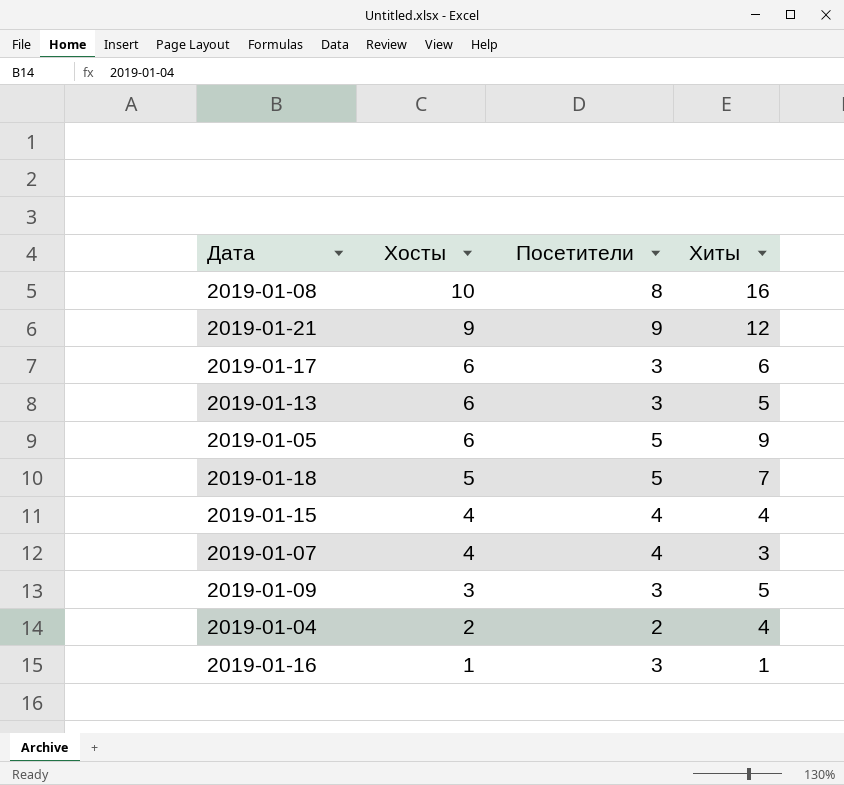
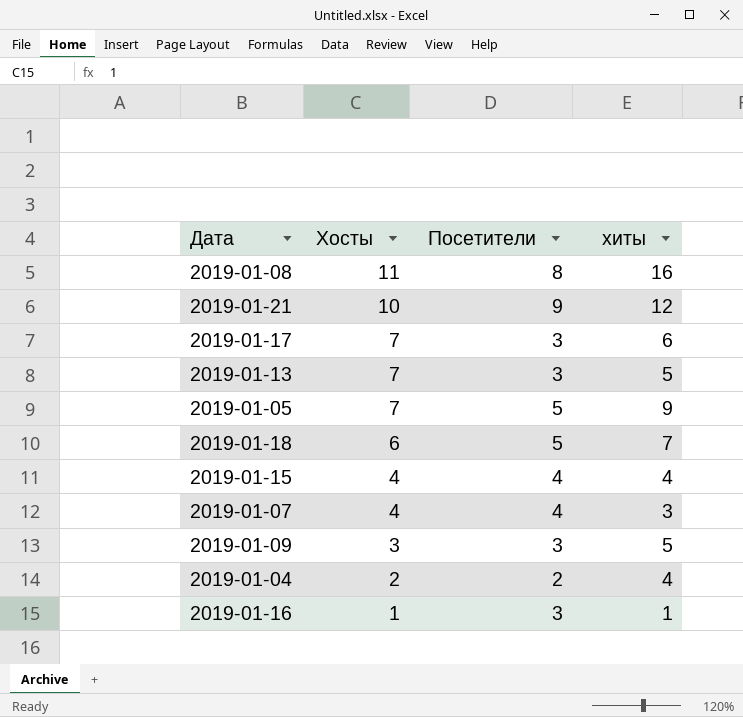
column name: Хиты -> хиты
2019-01-08 | Хосты: 10 -> 11
2019-01-21 | Хосты: 9 -> 10
2019-01-17 | Хосты: 6 -> 7
2019-01-13 | Хосты: 6 -> 7
2019-01-05 | Хосты: 6 -> 7
2019-01-18 | Хосты: 5 -> 6

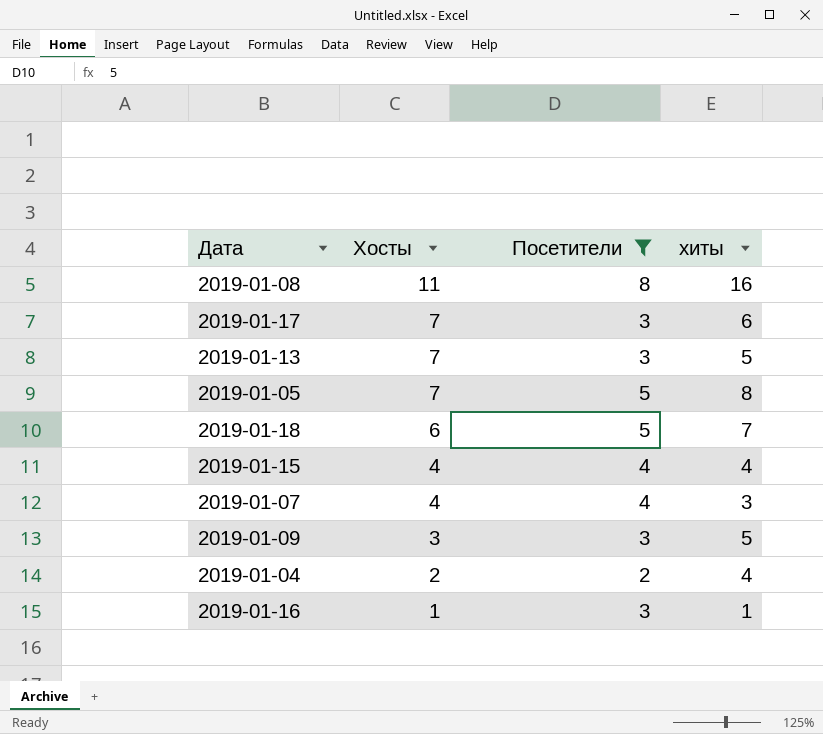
filter: none -> Посетители != 9
2019-01-05 | хиты: 9 -> 8

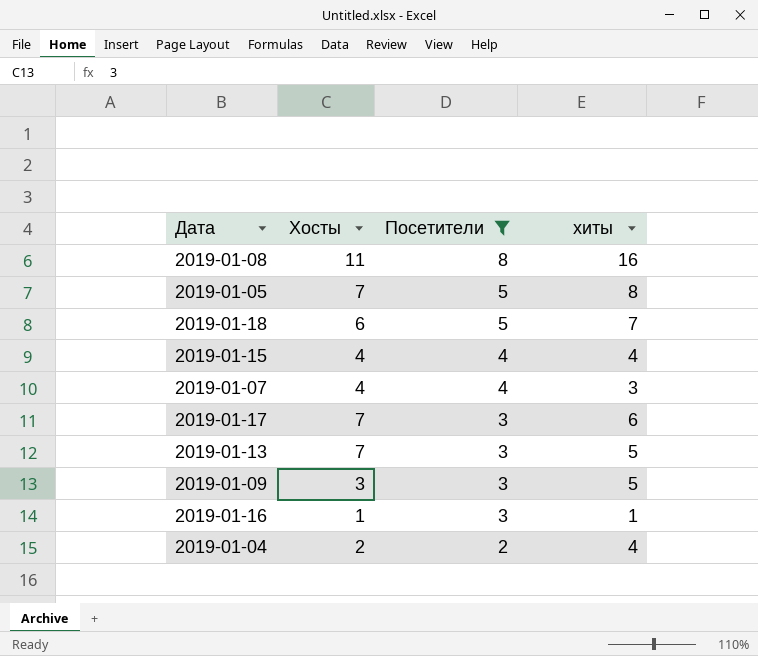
row order: Хосты descending -> Посетители descending

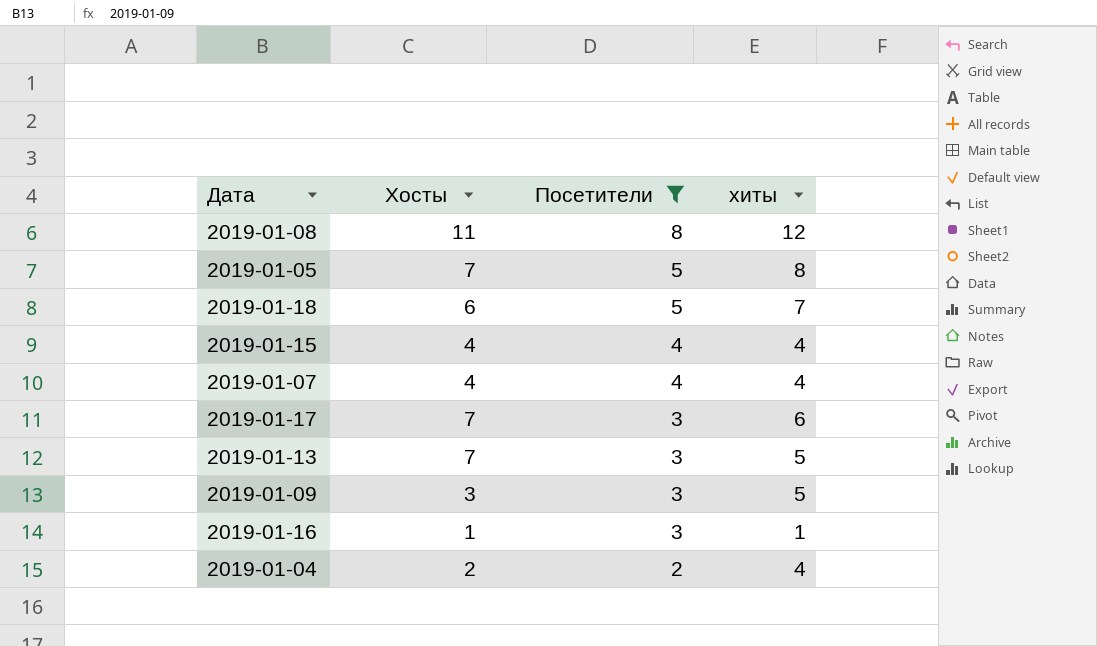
2019-01-08 | хиты: 16 -> 12
2019-01-07 | хиты: 3 -> 4

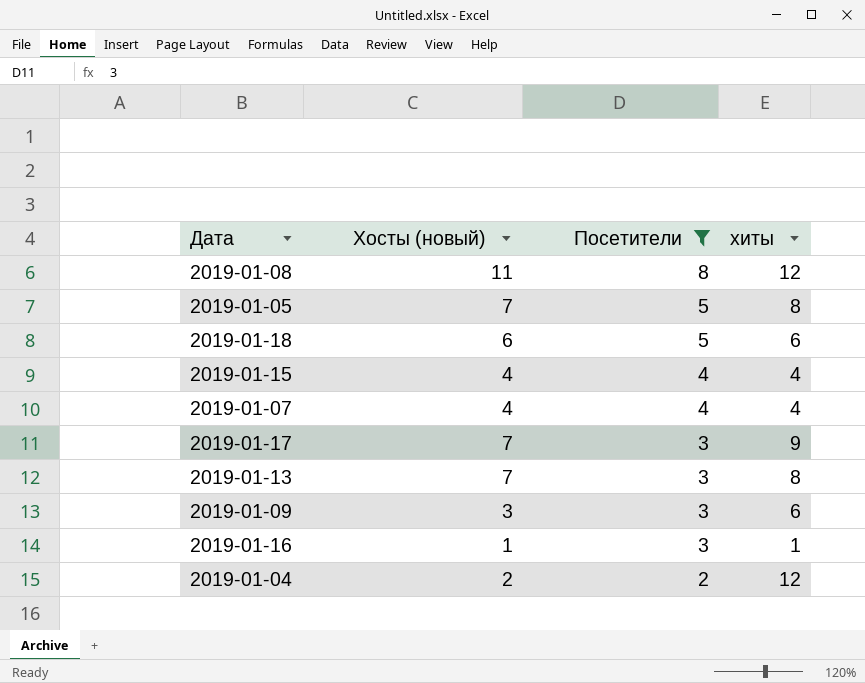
column name: Хосты -> Хосты (новый)
2019-01-18 | хиты: 7 -> 6
2019-01-17 | хиты: 6 -> 9
2019-01-13 | хиты: 5 -> 8
2019-01-09 | хиты: 5 -> 6
2019-01-04 | хиты: 4 -> 12

